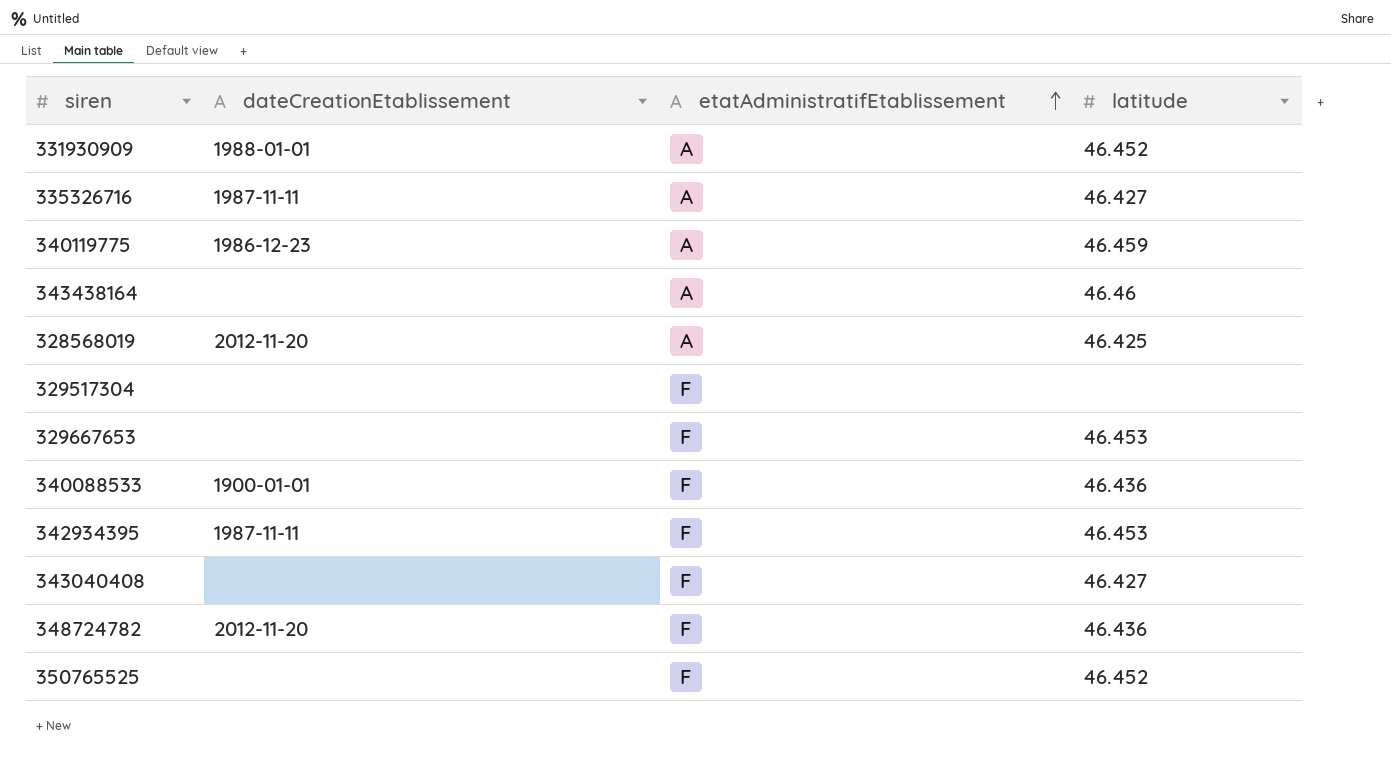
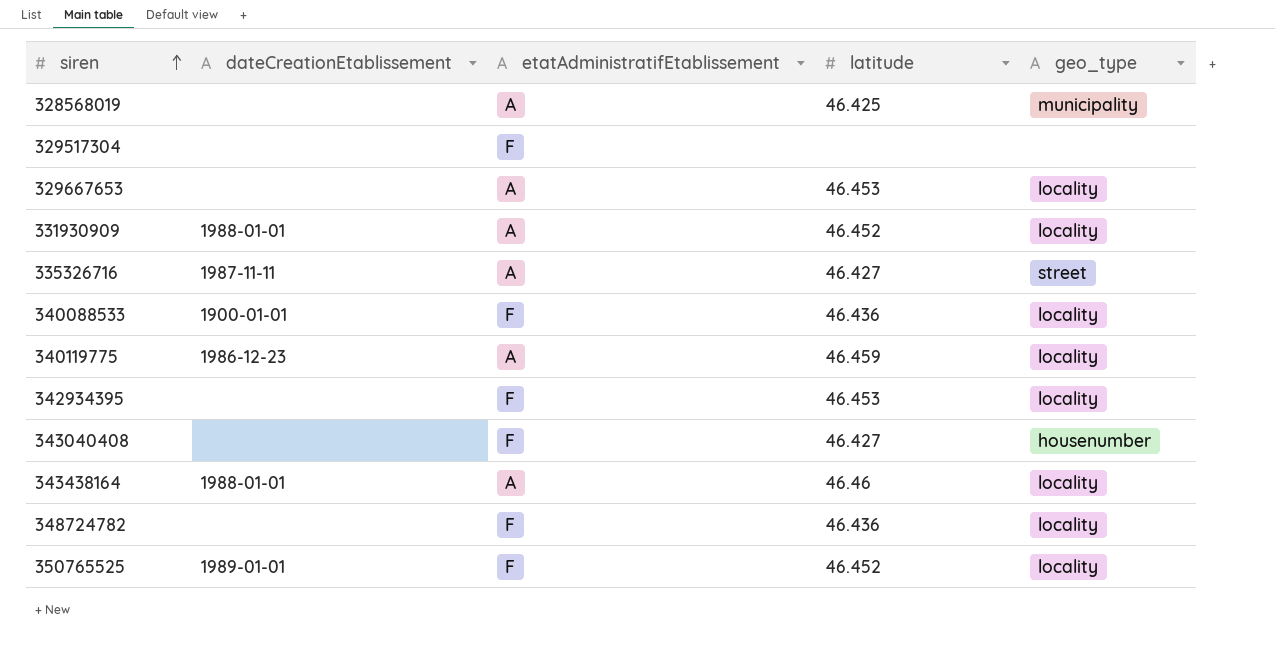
row order: etatAdministratifEtablissement ascending -> siren ascending
column geo_type | position: none -> 5
328568019 | dateCreationEtablissement: 2012-11-20 -> none
329667653 | etatAdministratifEtablissement: F -> A
342934395 | dateCreationEtablissement: 1987-11-11 -> none
343438164 | dateCreationEtablissement: none -> 1988-01-01
348724782 | dateCreationEtablissement: 2012-11-20 -> none
350765525 | dateCreationEtablissement: none -> 1989-01-01

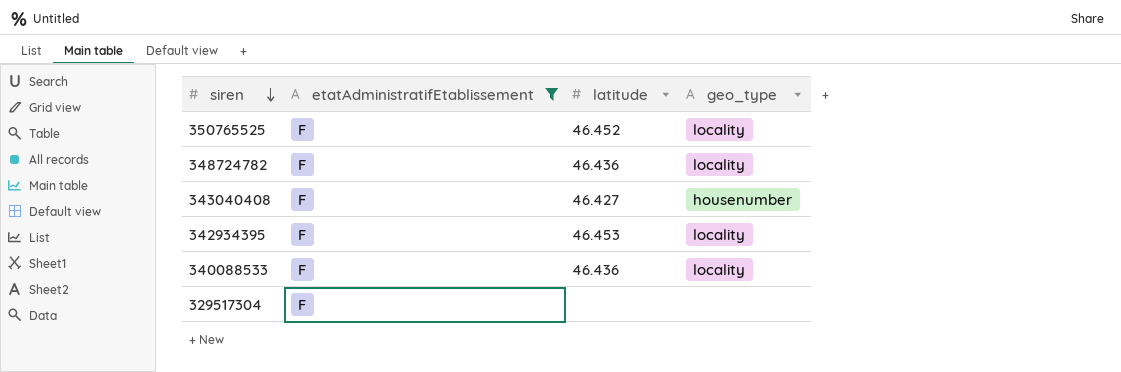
filter: none -> etatAdministratifEtablissement = F
row order: siren ascending -> siren descending
column dateCreationEtablissement | position: 2 -> none

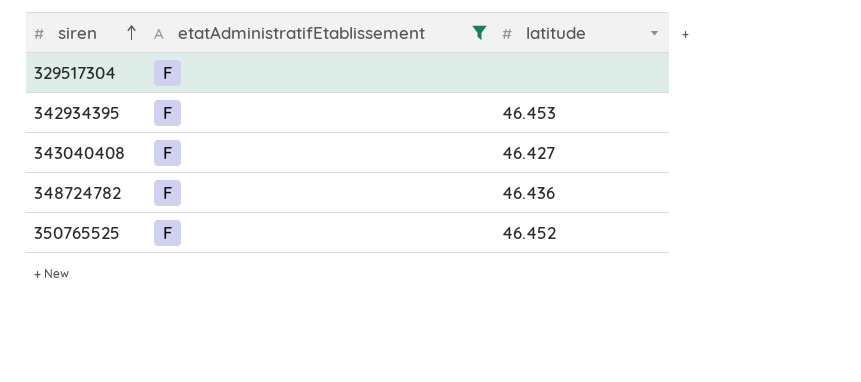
row order: siren descending -> siren ascending
column geo_type | position: 4 -> none
row 340088533: F | 46.436 | locality -> none

